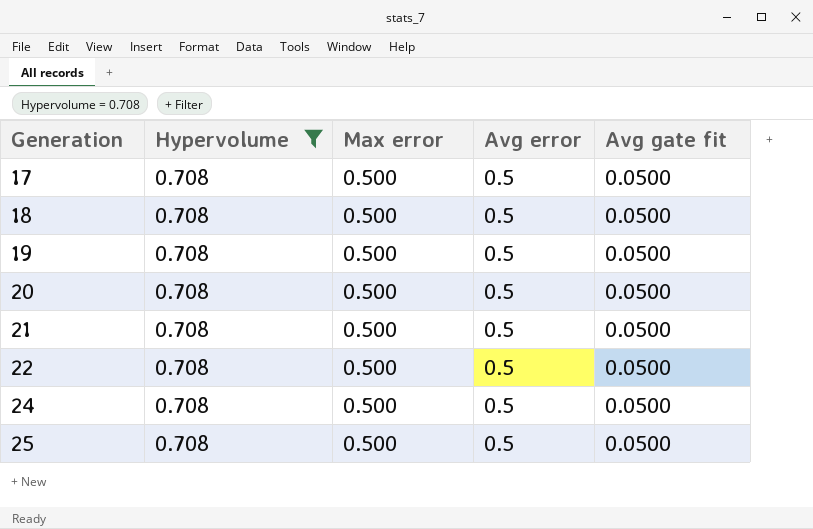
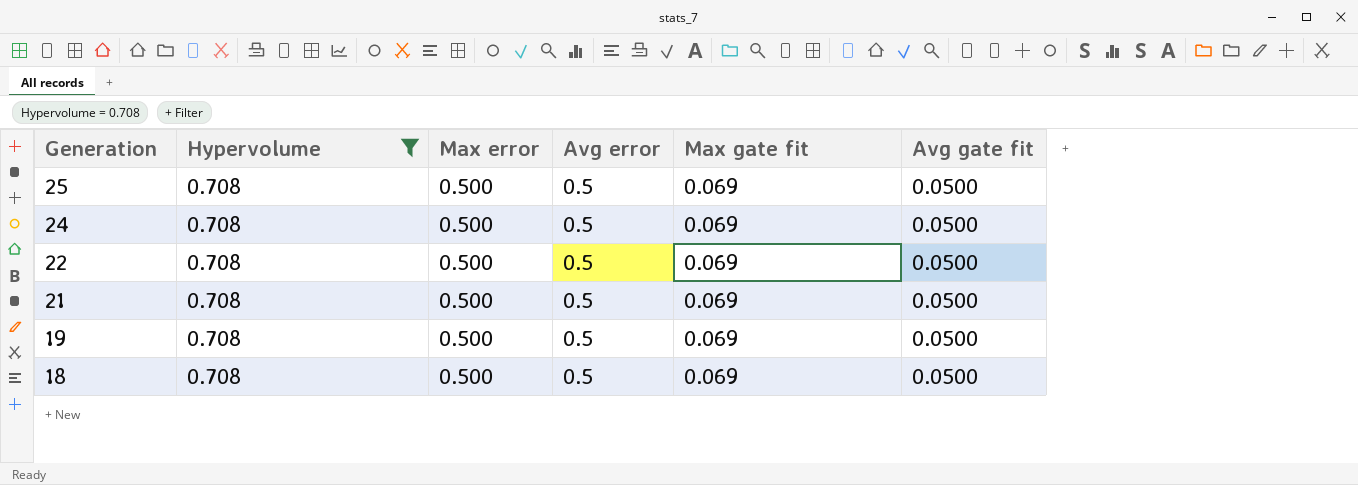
row order: Generation ascending -> Generation descending
column Max gate fit | position: none -> 5
row 17: 0.708 | 0.500 | 0.5 | 0.0500 -> none
row 20: 0.708 | 0.500 | 0.5 | 0.0500 -> none

